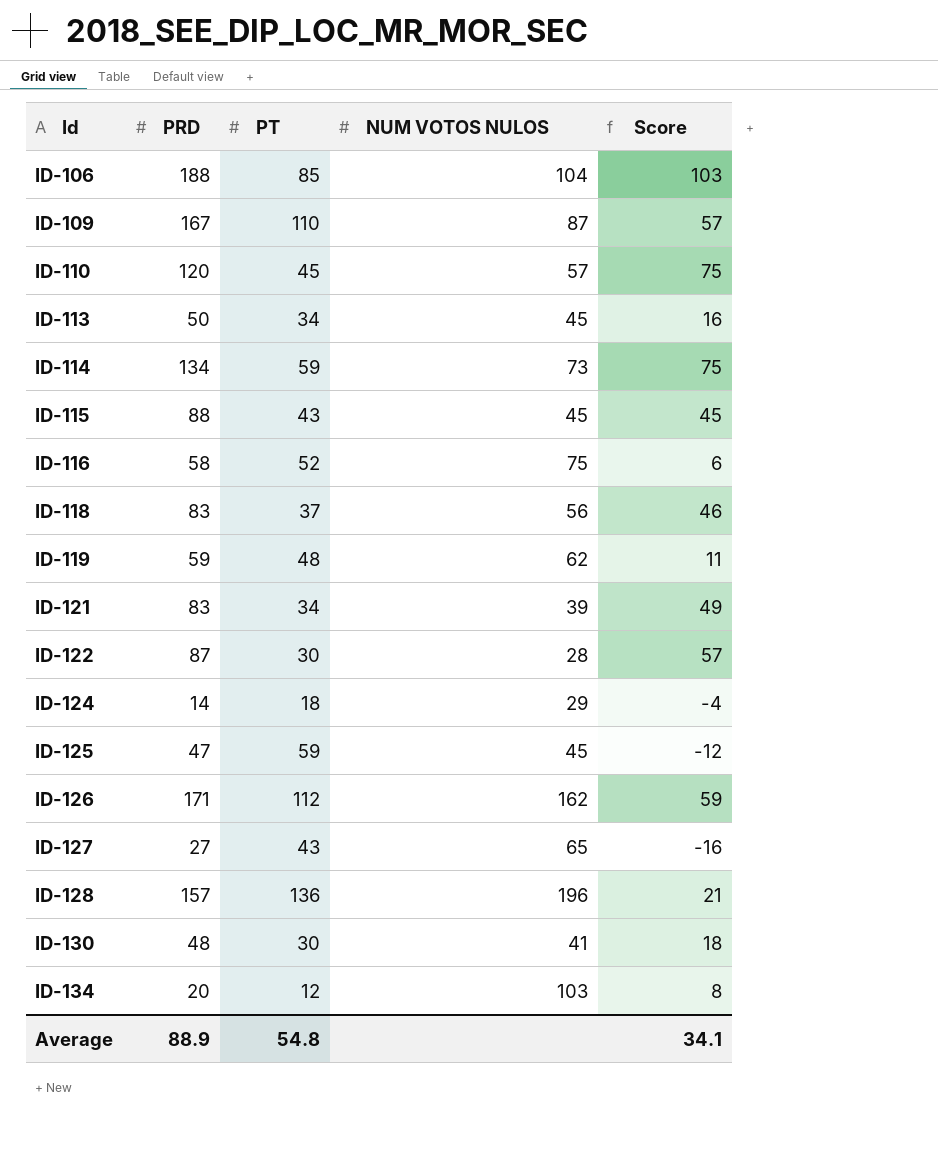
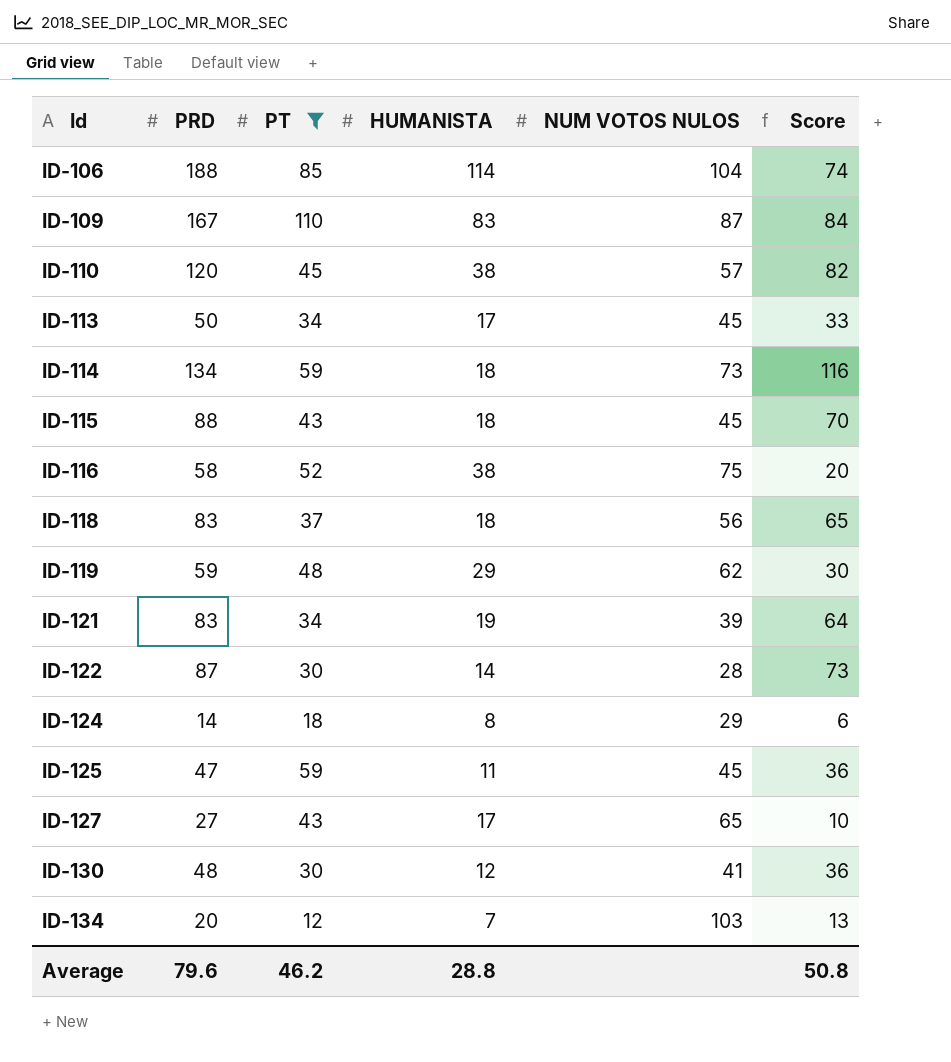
filter: none -> PT <= 110
column HUMANISTA | position: none -> 4
column Score | formula: [PRD] - [PT] -> [PRD] - [HUMANISTA]
Average | PRD: 88.9 -> 79.6
Average | PT: 54.8 -> 46.2
Average | Score: 34.1 -> 50.8

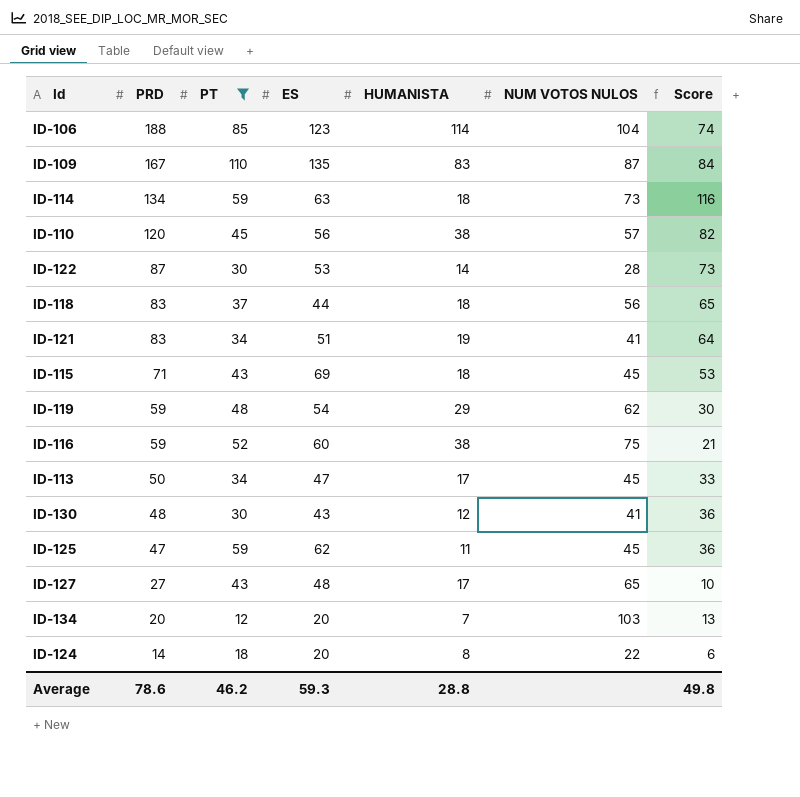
row order: Id ascending -> PRD descending
column ES | position: none -> 4
ID-121 | NUM VOTOS NULOS: 39 -> 41
ID-115 | PRD: 88 -> 71
ID-115 | Score: 70 -> 53
ID-116 | PRD: 58 -> 59
ID-116 | Score: 20 -> 21
ID-124 | NUM VOTOS NULOS: 29 -> 22
Average | PRD: 79.6 -> 78.6
Average | Score: 50.8 -> 49.8

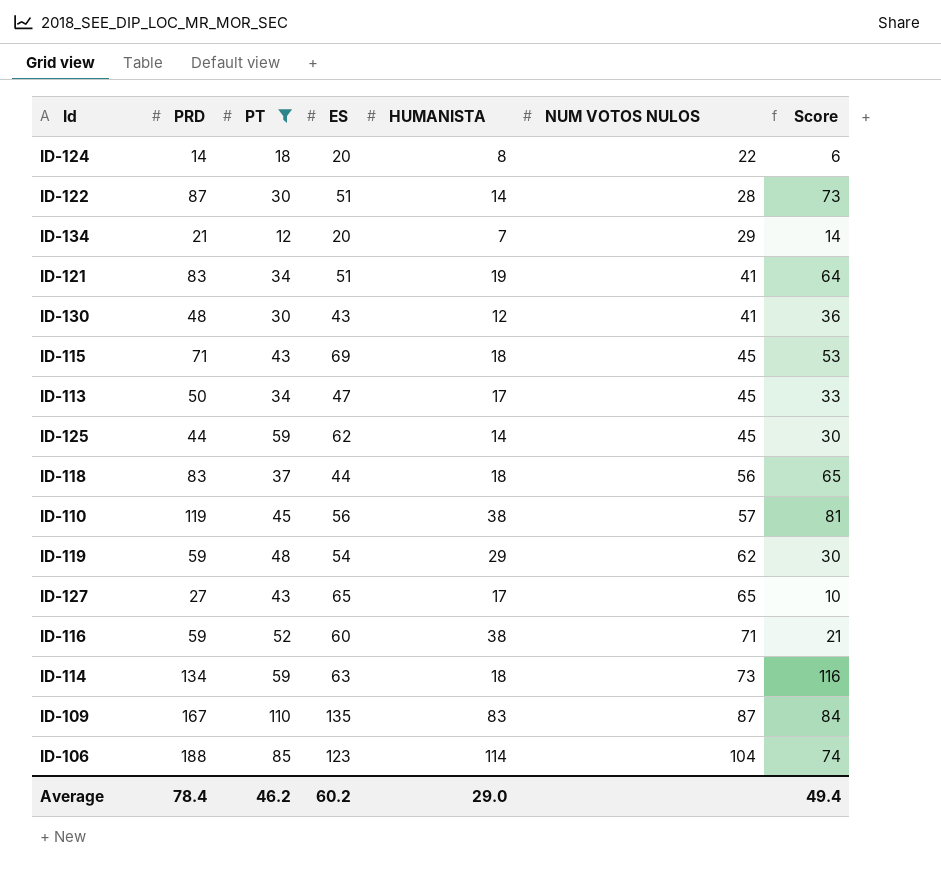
row order: PRD descending -> NUM VOTOS NULOS ascending
ID-122 | ES: 53 -> 51
ID-134 | PRD: 20 -> 21
ID-134 | NUM VOTOS NULOS: 103 -> 29
ID-134 | Score: 13 -> 14
ID-125 | PRD: 47 -> 44
ID-125 | HUMANISTA: 11 -> 14
ID-125 | Score: 36 -> 30
ID-110 | PRD: 120 -> 119
ID-110 | Score: 82 -> 81
ID-127 | ES: 48 -> 65
ID-116 | NUM VOTOS NULOS: 75 -> 71
Average | PRD: 78.6 -> 78.4
Average | ES: 59.3 -> 60.2
Average | HUMANISTA: 28.8 -> 29.0
Average | Score: 49.8 -> 49.4

